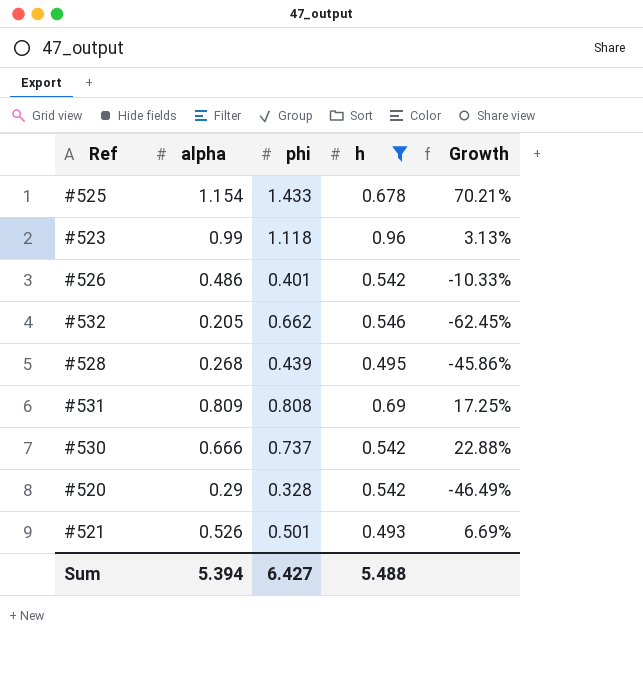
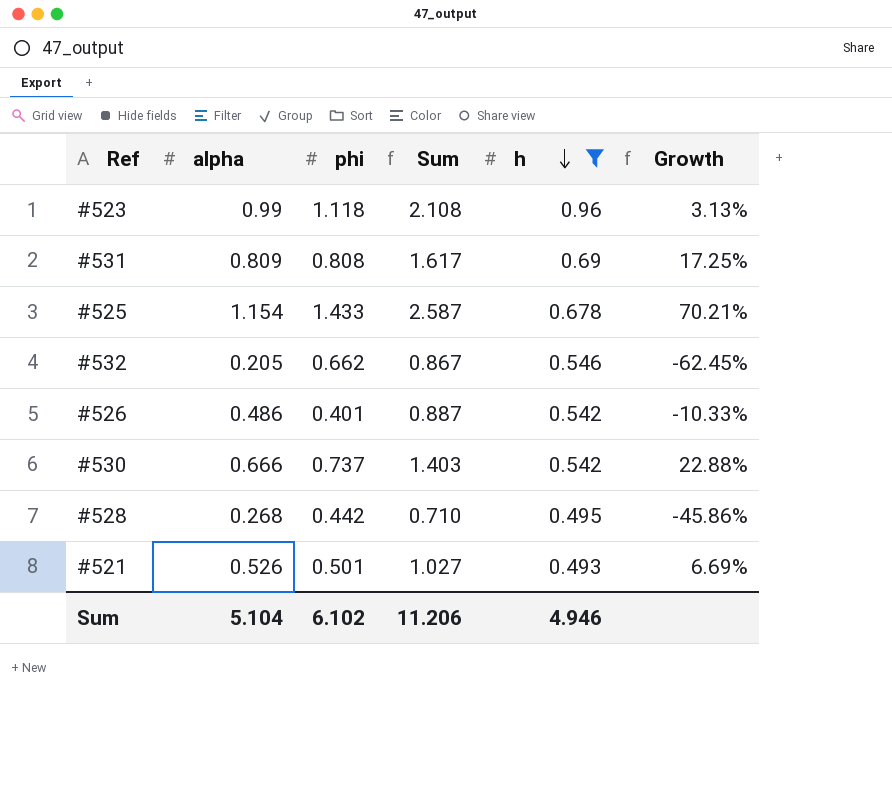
row order: none -> h descending
column Sum | formula: none -> [alpha] + [phi]
row #520: 0.29 | 0.328 | 0.542 | -46.49% -> none
#528 | phi: 0.439 -> 0.442
Sum | alpha: 5.394 -> 5.104
Sum | phi: 6.427 -> 6.102
Sum | h: 5.488 -> 4.946

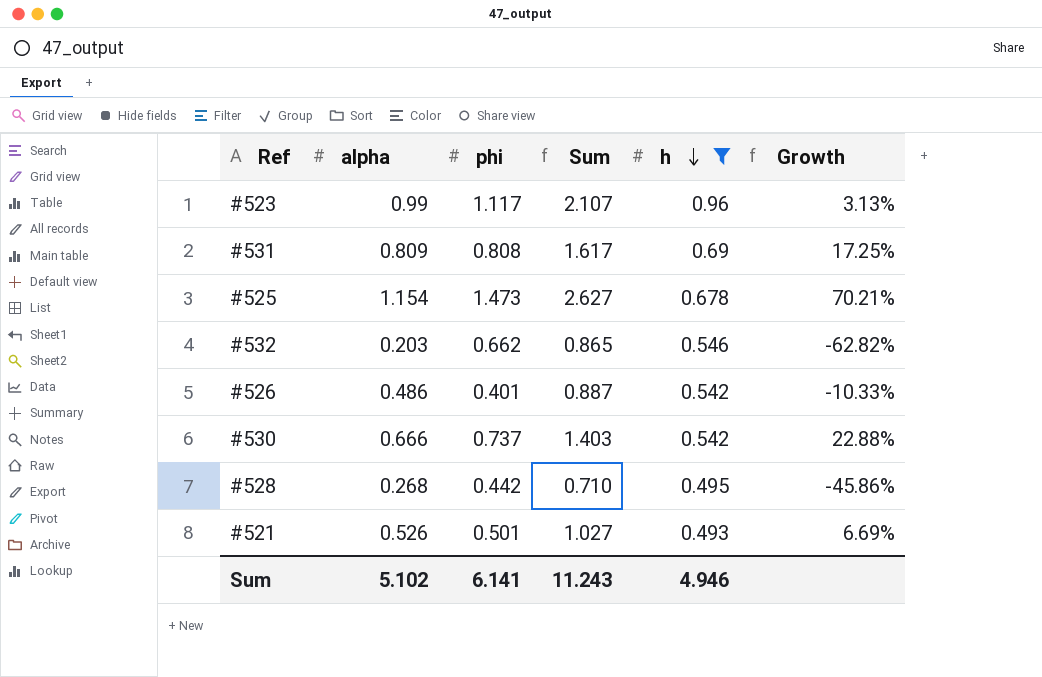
#523 | phi: 1.118 -> 1.117
#523 | Sum: 2.108 -> 2.107
#525 | phi: 1.433 -> 1.473
#525 | Sum: 2.587 -> 2.627
#532 | alpha: 0.205 -> 0.203
#532 | Sum: 0.867 -> 0.865
#532 | Growth: -62.45% -> -62.82%
Sum | alpha: 5.104 -> 5.102
Sum | phi: 6.102 -> 6.141
Sum | Sum: 11.206 -> 11.243

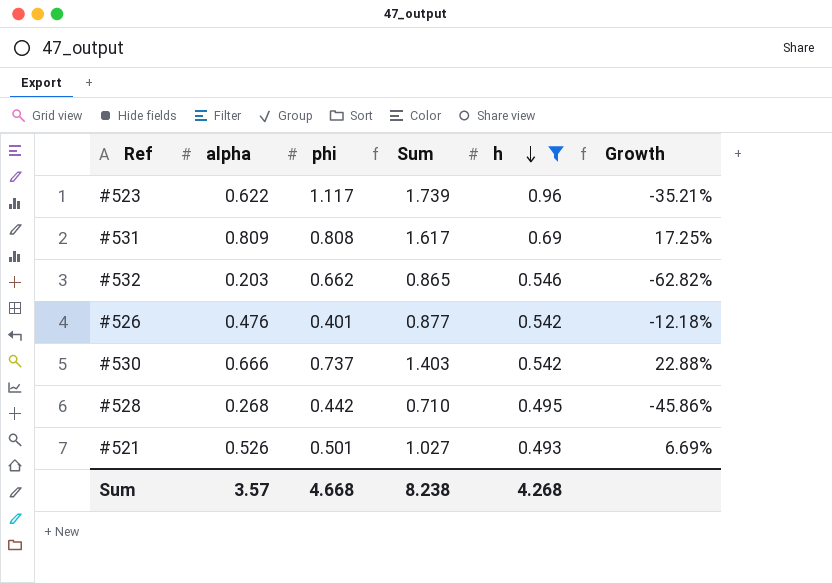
row #525: 1.154 | 1.473 | 2.627 | 0.678 | 70.21% -> none
#523 | alpha: 0.99 -> 0.622
#523 | Sum: 2.107 -> 1.739
#523 | Growth: 3.13% -> -35.21%
#526 | alpha: 0.486 -> 0.476
#526 | Sum: 0.887 -> 0.877
#526 | Growth: -10.33% -> -12.18%
Sum | alpha: 5.102 -> 3.57
Sum | phi: 6.141 -> 4.668
Sum | Sum: 11.243 -> 8.238
Sum | h: 4.946 -> 4.268

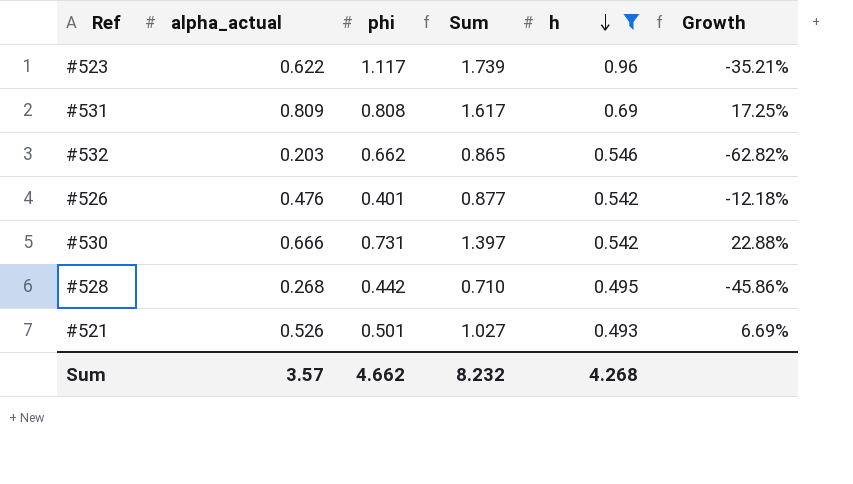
column name: alpha -> alpha_actual
#530 | phi: 0.737 -> 0.731
#530 | Sum: 1.403 -> 1.397
Sum | phi: 4.668 -> 4.662
Sum | Sum: 8.238 -> 8.232

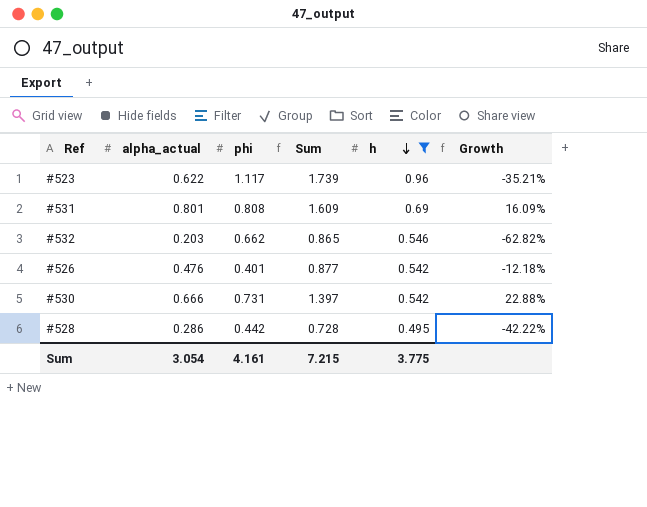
row #521: 0.526 | 0.501 | 1.027 | 0.493 | 6.69% -> none
#531 | alpha_actual: 0.809 -> 0.801
#531 | Sum: 1.617 -> 1.609
#531 | Growth: 17.25% -> 16.09%
#528 | alpha_actual: 0.268 -> 0.286
#528 | Sum: 0.710 -> 0.728
#528 | Growth: -45.86% -> -42.22%
Sum | alpha_actual: 3.57 -> 3.054
Sum | phi: 4.662 -> 4.161
Sum | Sum: 8.232 -> 7.215
Sum | h: 4.268 -> 3.775

